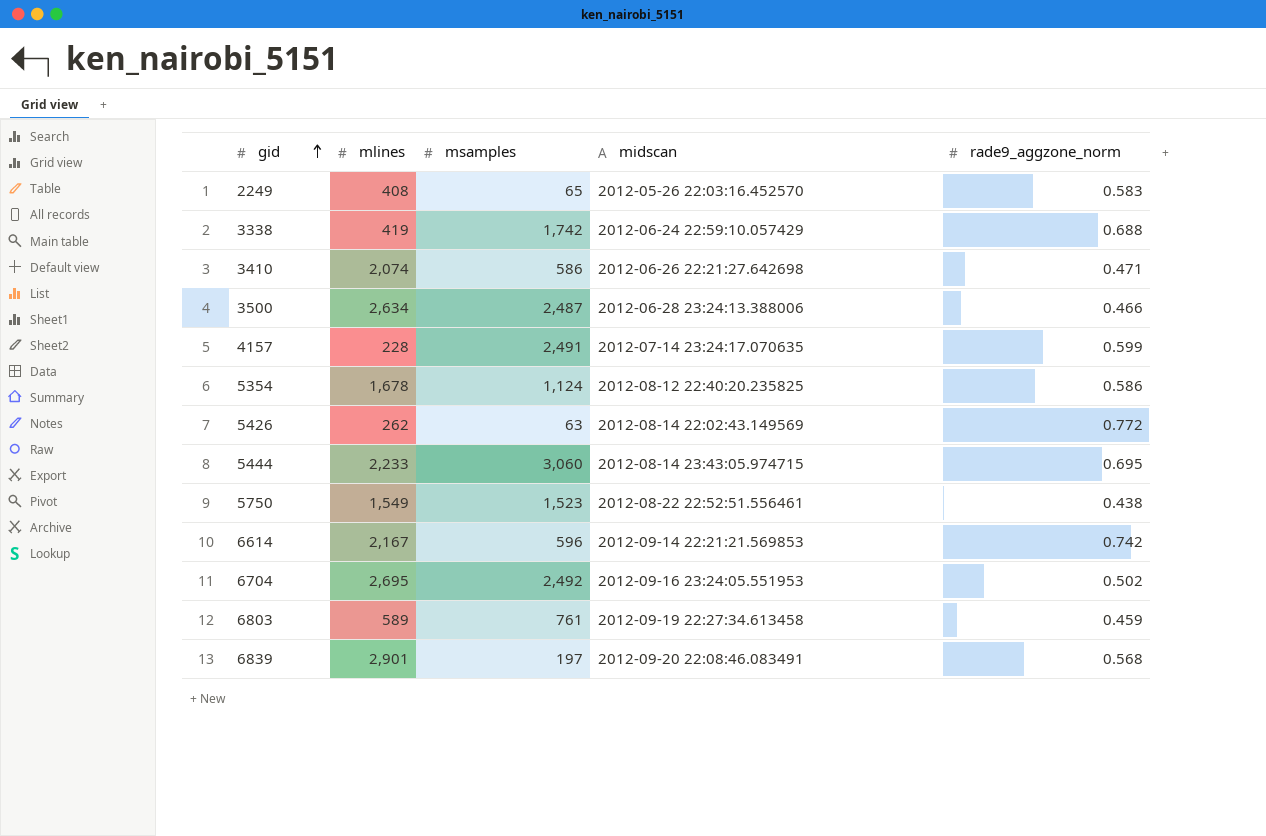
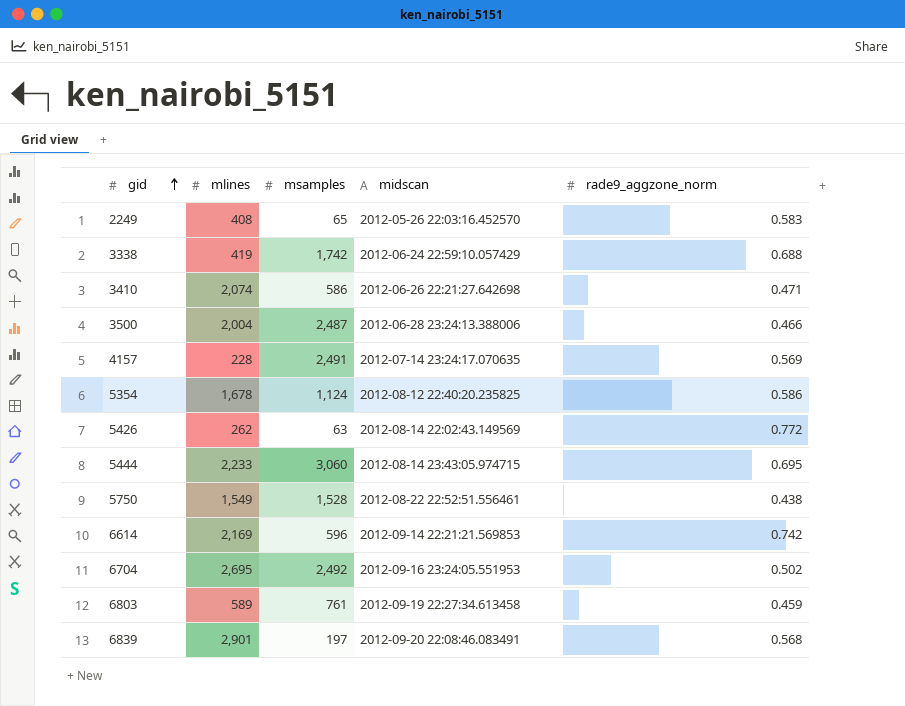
3500 | mlines: 2,634 -> 2,004
4157 | rade9_aggzone_norm: 0.599 -> 0.569
5750 | msamples: 1,523 -> 1,528
6614 | mlines: 2,167 -> 2,169

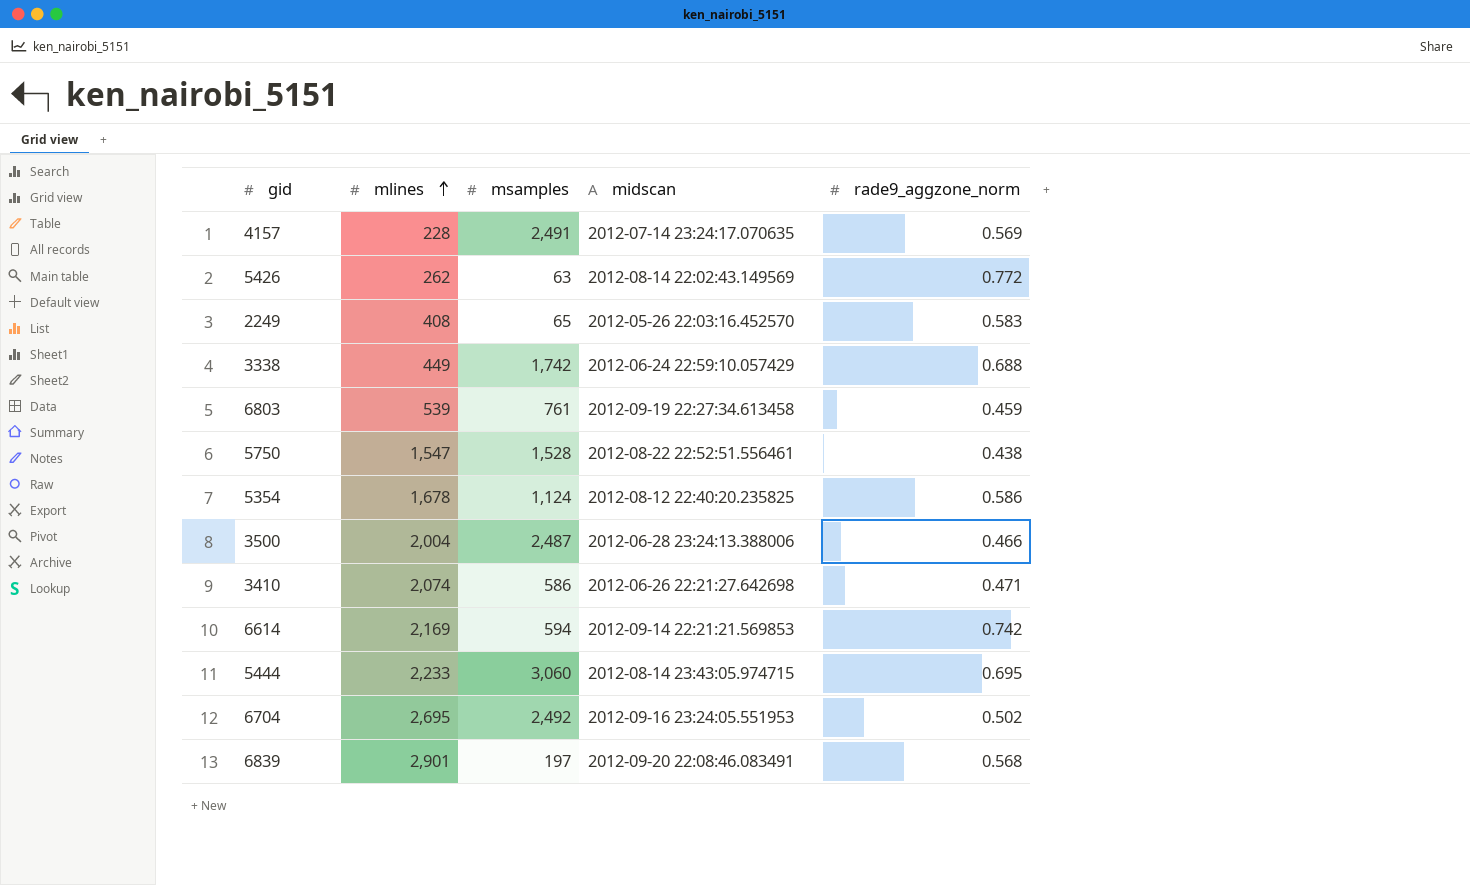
row order: gid ascending -> mlines ascending
3338 | mlines: 419 -> 449
6803 | mlines: 589 -> 539
5750 | mlines: 1,549 -> 1,547
6614 | msamples: 596 -> 594

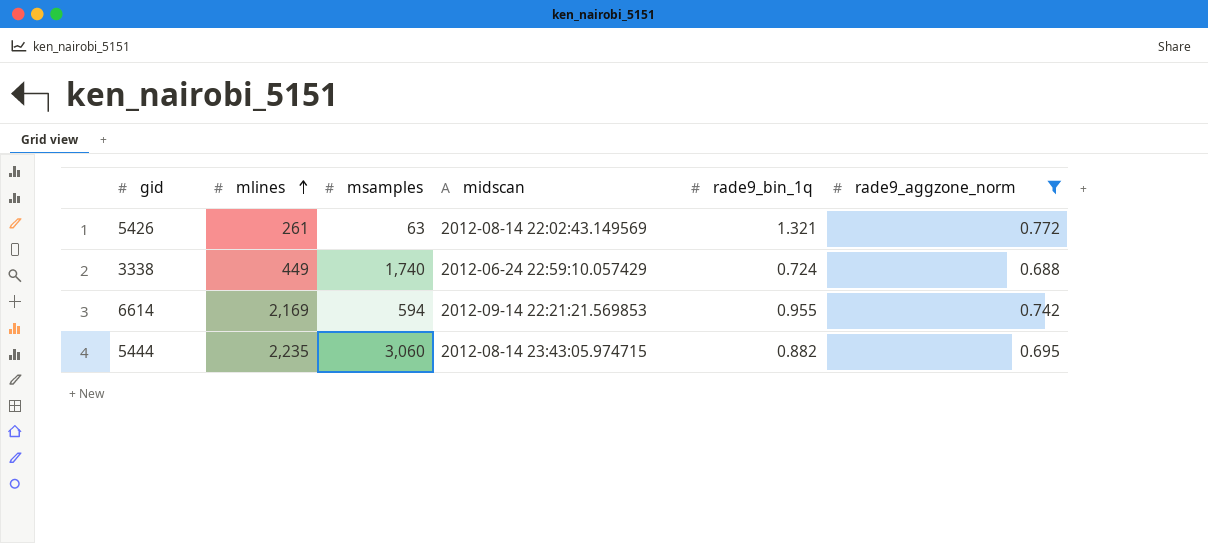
filter: none -> rade9_aggzone_norm >= 0.688
column rade9_bin_1q | position: none -> 5
5426 | mlines: 262 -> 261
3338 | msamples: 1,742 -> 1,740
5444 | mlines: 2,233 -> 2,235

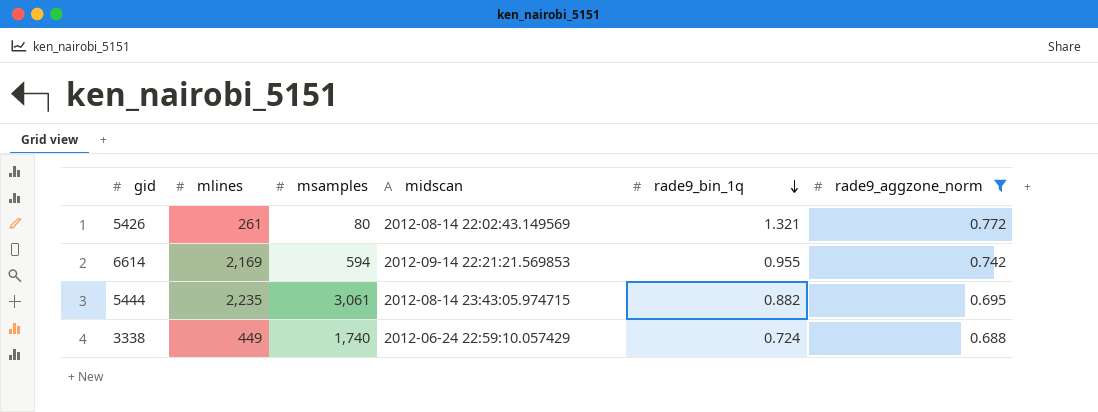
row order: mlines ascending -> rade9_bin_1q descending
5426 | msamples: 63 -> 80
5444 | msamples: 3,060 -> 3,061

